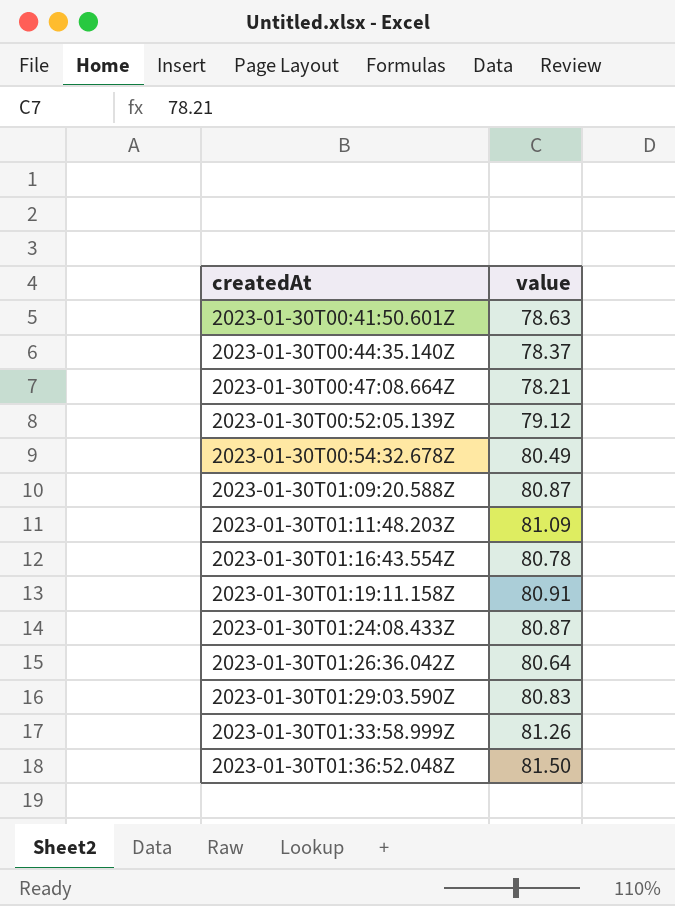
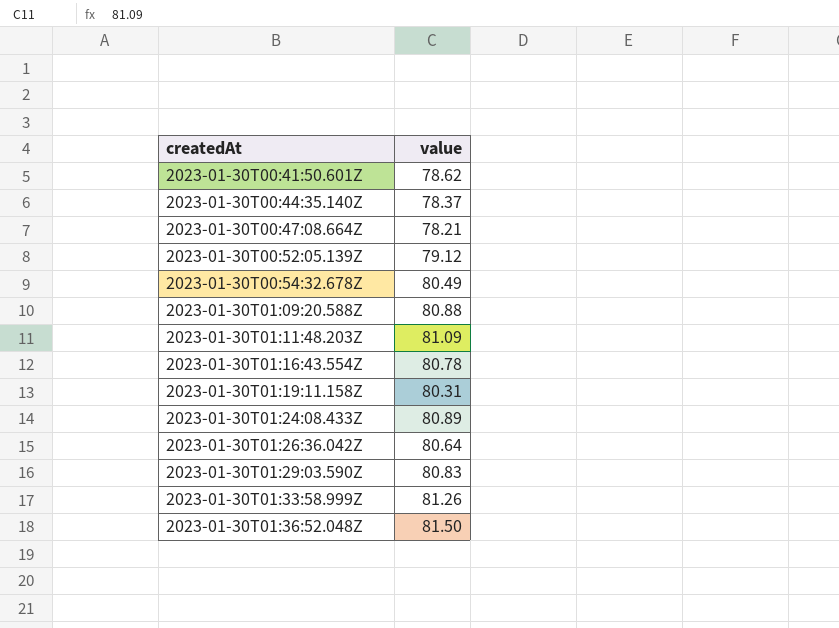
2023-01-30T00:41:50.601Z | value: 78.63 -> 78.62
2023-01-30T01:09:20.588Z | value: 80.87 -> 80.88
2023-01-30T01:19:11.158Z | value: 80.91 -> 80.31
2023-01-30T01:24:08.433Z | value: 80.87 -> 80.89

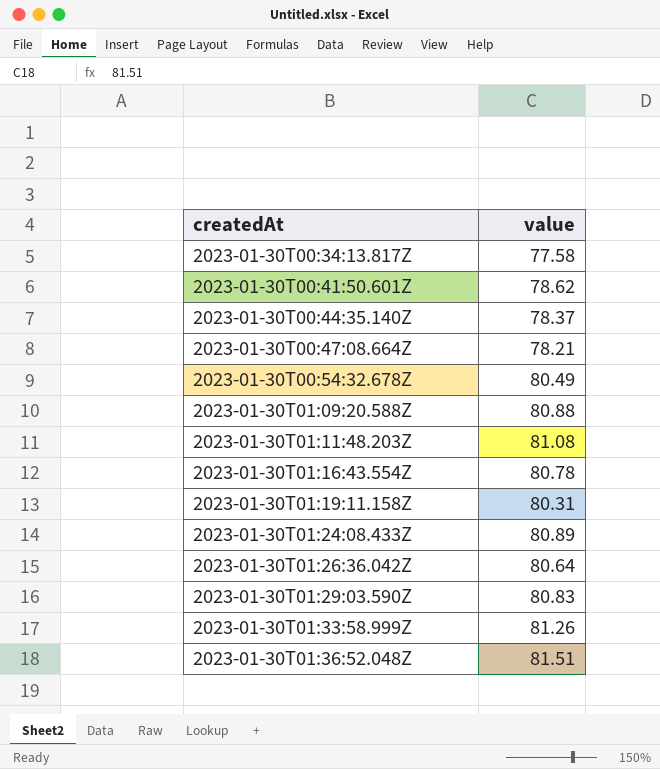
row 2023-01-30T00:52:05.139Z: 79.12 -> none
row 2023-01-30T00:34:13.817Z: none -> 77.58
2023-01-30T01:11:48.203Z | value: 81.09 -> 81.08
2023-01-30T01:36:52.048Z | value: 81.50 -> 81.51

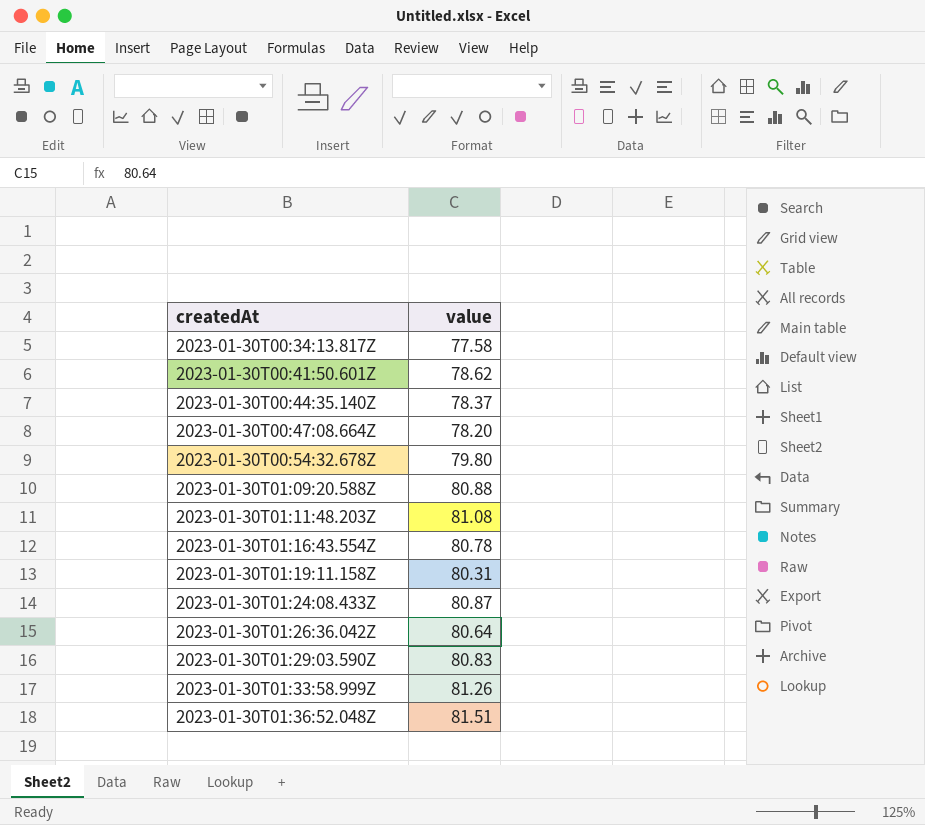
2023-01-30T00:47:08.664Z | value: 78.21 -> 78.20
2023-01-30T00:54:32.678Z | value: 80.49 -> 79.80
2023-01-30T01:24:08.433Z | value: 80.89 -> 80.87

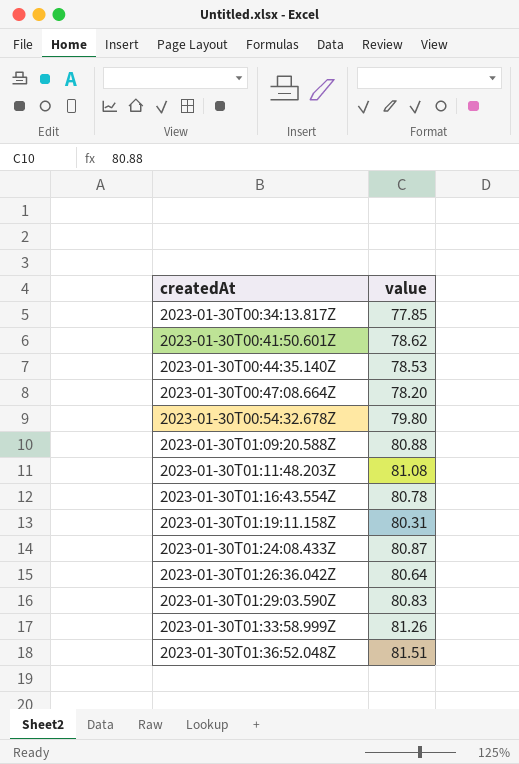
2023-01-30T00:34:13.817Z | value: 77.58 -> 77.85
2023-01-30T00:44:35.140Z | value: 78.37 -> 78.53

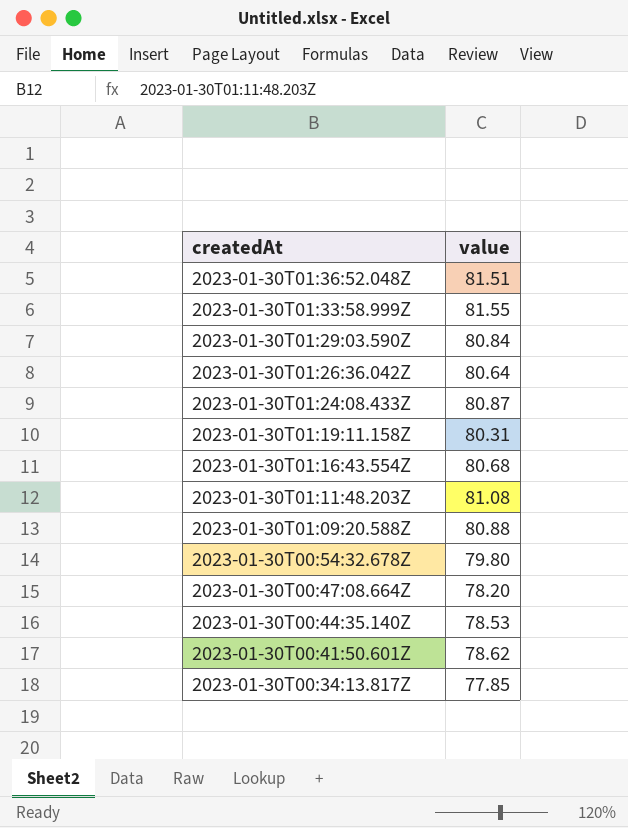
row order: createdAt ascending -> createdAt descending
2023-01-30T01:33:58.999Z | value: 81.26 -> 81.55
2023-01-30T01:29:03.590Z | value: 80.83 -> 80.84
2023-01-30T01:16:43.554Z | value: 80.78 -> 80.68

